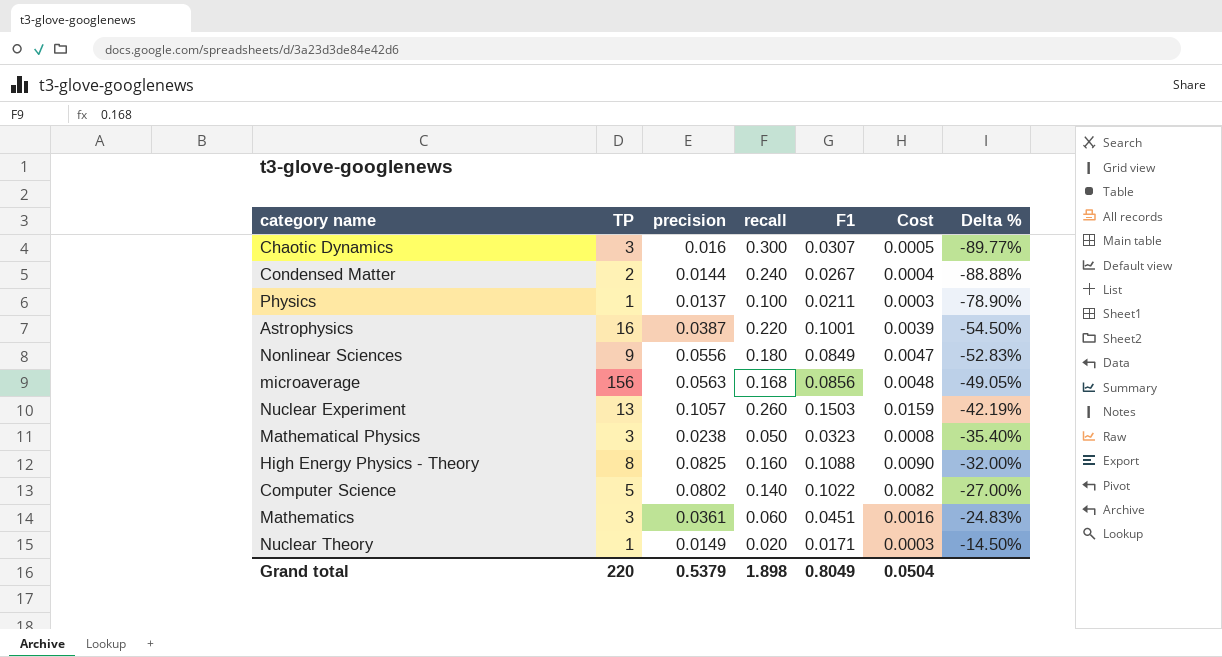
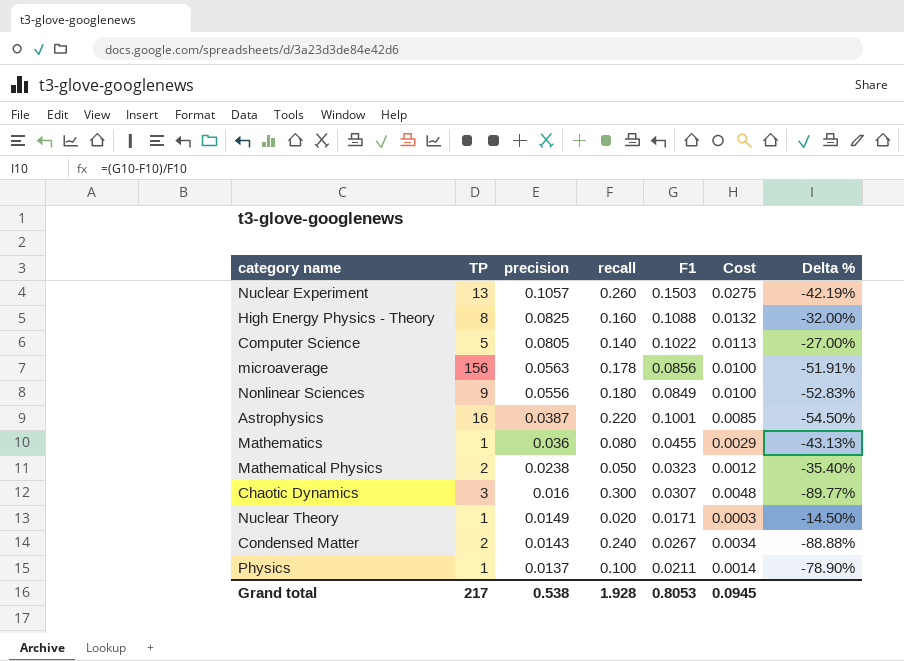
row order: Delta % ascending -> precision descending
column Cost | formula: [precision] * [F1] -> [precision] * [recall]
Computer Science | precision: 0.0802 -> 0.0805
microaverage | recall: 0.168 -> 0.178
microaverage | Delta %: -49.05% -> -51.91%
Mathematics | TP: 3 -> 1
Mathematics | precision: 0.0361 -> 0.036
Mathematics | recall: 0.060 -> 0.080
Mathematics | F1: 0.0451 -> 0.0455
Mathematics | Delta %: -24.83% -> -43.13%
Mathematical Physics | TP: 3 -> 2
Condensed Matter | precision: 0.0144 -> 0.0143
Grand total | TP: 220 -> 217
Grand total | precision: 0.5379 -> 0.538
Grand total | recall: 1.898 -> 1.928
Grand total | F1: 0.8049 -> 0.8053
Grand total | Cost: 0.0504 -> 0.0945

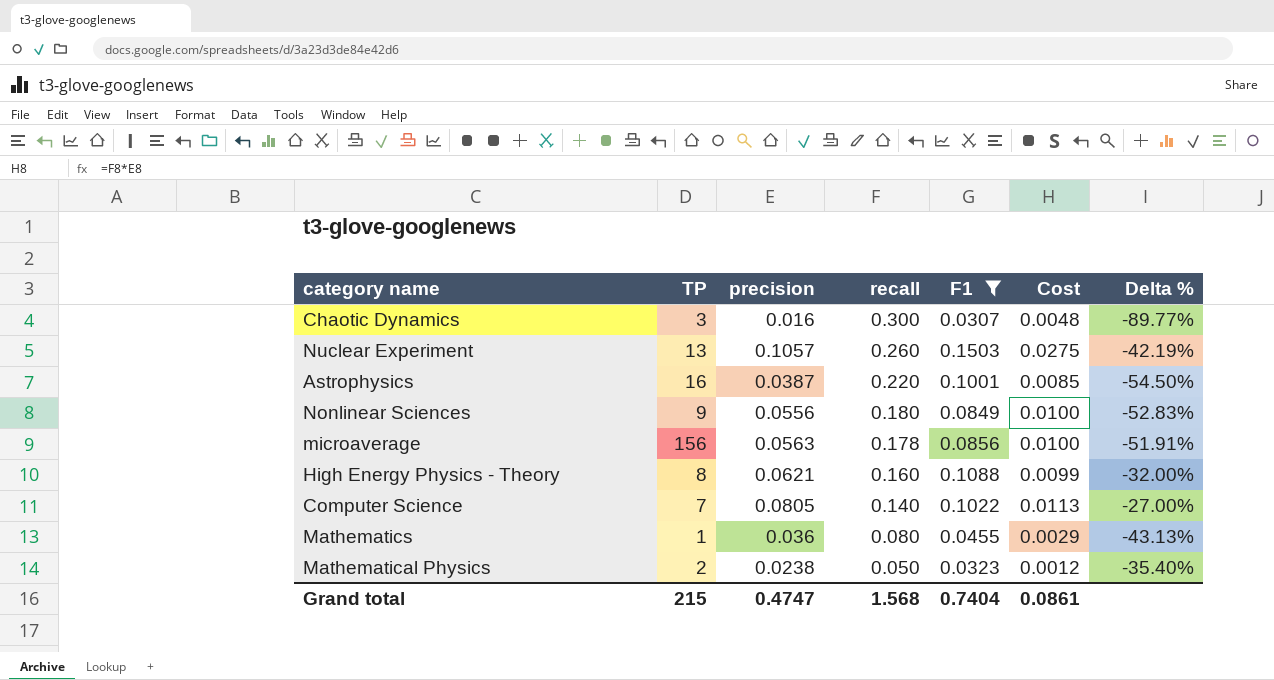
filter: none -> F1 >= 0.0307
row order: precision descending -> recall descending
High Energy Physics - Theory | precision: 0.0825 -> 0.0621
High Energy Physics - Theory | Cost: 0.0132 -> 0.0099
Computer Science | TP: 5 -> 7
Grand total | TP: 217 -> 215
Grand total | precision: 0.538 -> 0.4747
Grand total | recall: 1.928 -> 1.568
Grand total | F1: 0.8053 -> 0.7404
Grand total | Cost: 0.0945 -> 0.0861

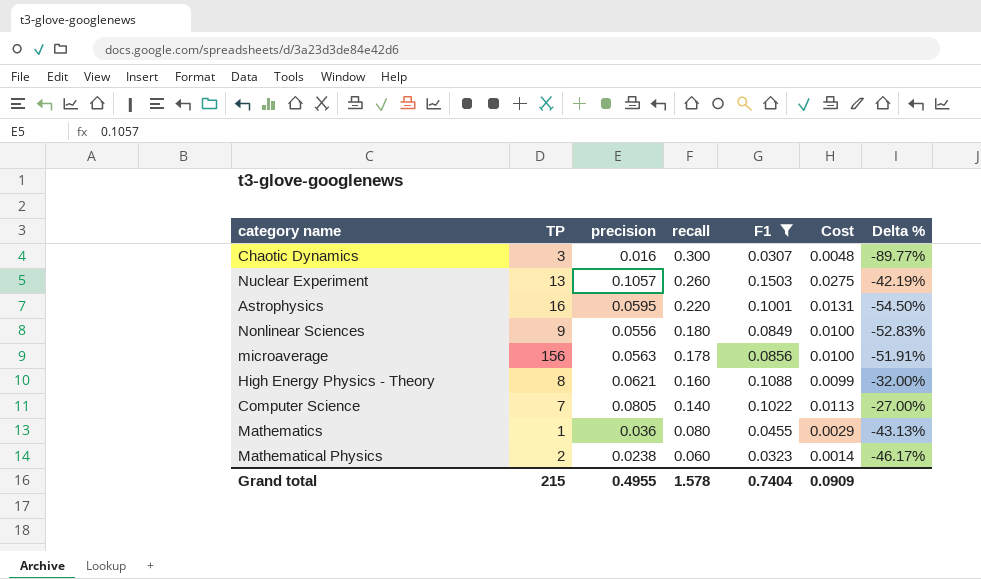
Astrophysics | precision: 0.0387 -> 0.0595
Astrophysics | Cost: 0.0085 -> 0.0131
Mathematical Physics | recall: 0.050 -> 0.060
Mathematical Physics | Cost: 0.0012 -> 0.0014
Mathematical Physics | Delta %: -35.40% -> -46.17%
Grand total | precision: 0.4747 -> 0.4955
Grand total | recall: 1.568 -> 1.578
Grand total | Cost: 0.0861 -> 0.0909

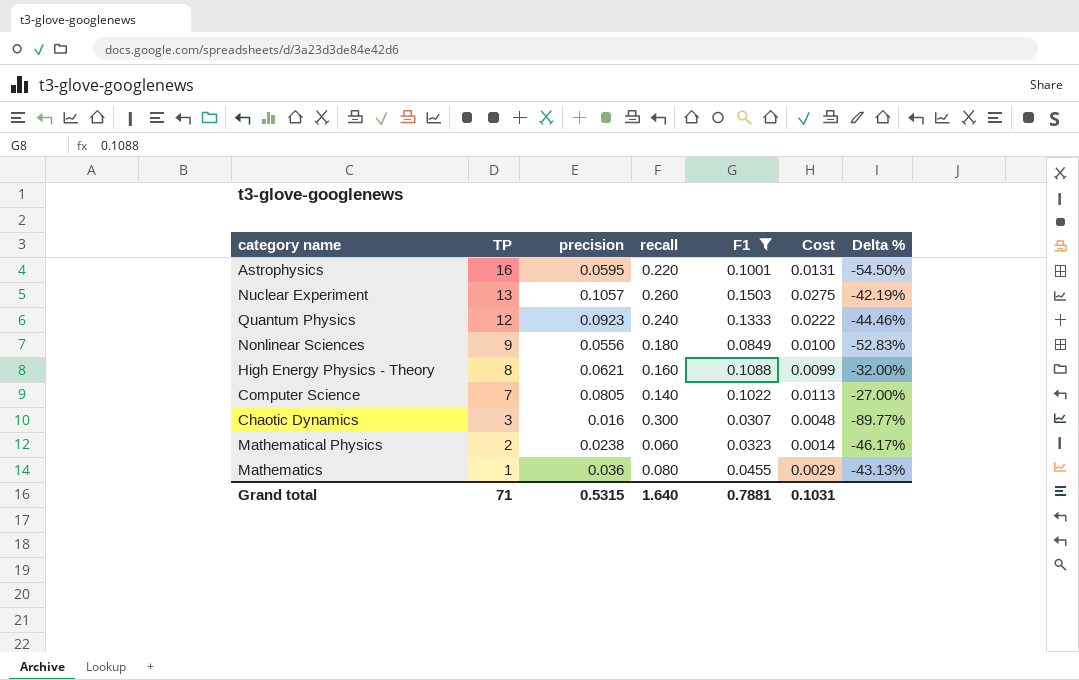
row order: recall descending -> TP descending
row microaverage: 156 | 0.0563 | 0.178 | 0.0856 | 0.0100 | -51.91% -> none
row Quantum Physics: none -> 12 | 0.0923 | 0.240 | 0.1333 | 0.0222 | -44.46%
Grand total | TP: 215 -> 71
Grand total | precision: 0.4955 -> 0.5315
Grand total | recall: 1.578 -> 1.640
Grand total | F1: 0.7404 -> 0.7881
Grand total | Cost: 0.0909 -> 0.1031

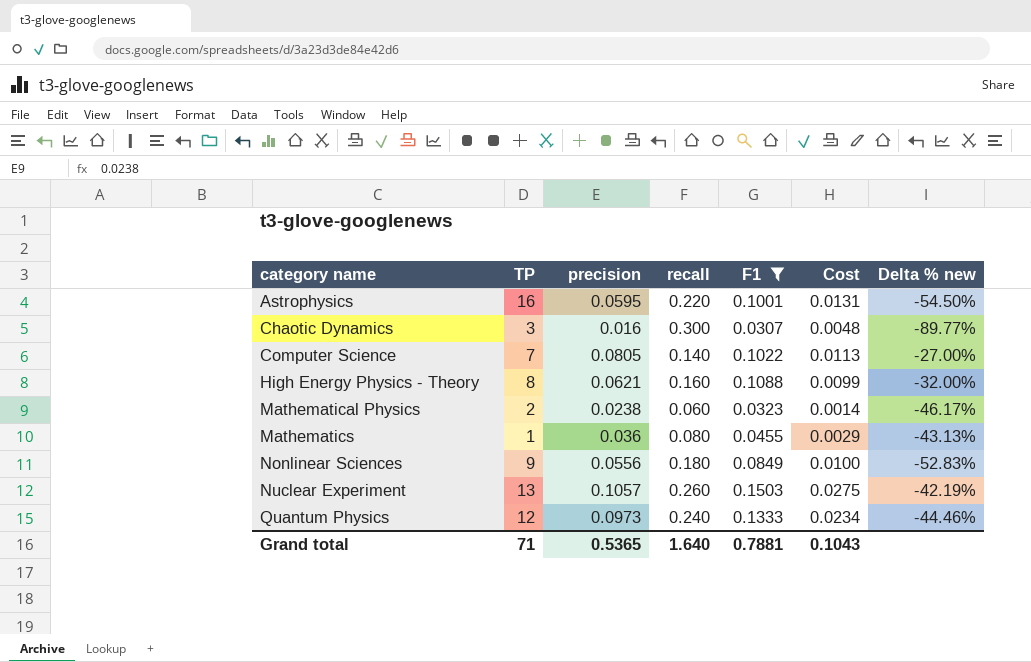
row order: TP descending -> category name ascending
column name: Delta % -> Delta % new
Quantum Physics | precision: 0.0923 -> 0.0973
Quantum Physics | Cost: 0.0222 -> 0.0234
Grand total | precision: 0.5315 -> 0.5365
Grand total | Cost: 0.1031 -> 0.1043

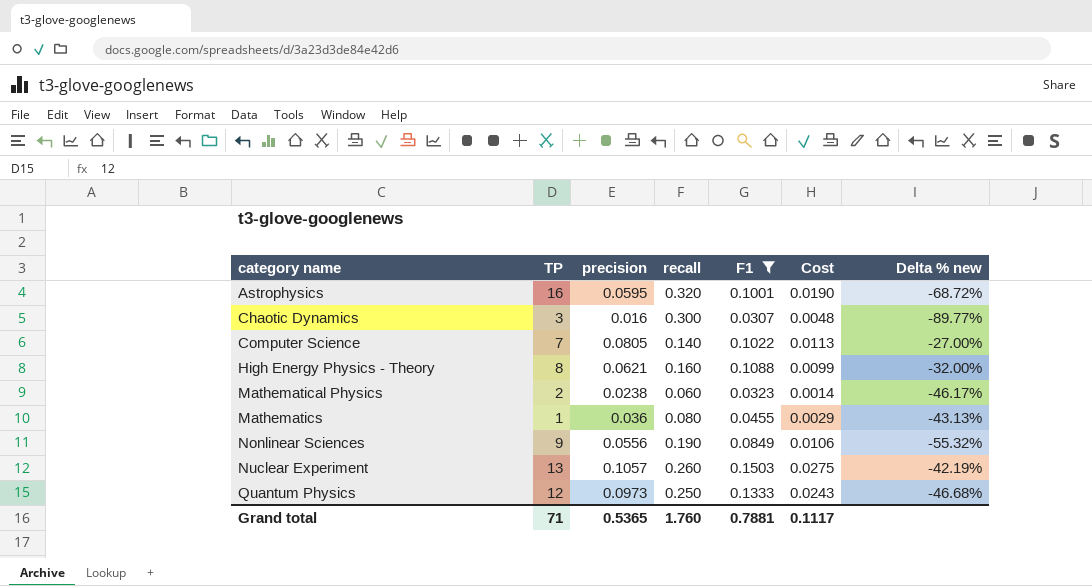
Astrophysics | recall: 0.220 -> 0.320
Astrophysics | Cost: 0.0131 -> 0.0190
Astrophysics | Delta % new: -54.50% -> -68.72%
Nonlinear Sciences | recall: 0.180 -> 0.190
Nonlinear Sciences | Cost: 0.0100 -> 0.0106
Nonlinear Sciences | Delta % new: -52.83% -> -55.32%
Quantum Physics | recall: 0.240 -> 0.250
Quantum Physics | Cost: 0.0234 -> 0.0243
Quantum Physics | Delta % new: -44.46% -> -46.68%
Grand total | recall: 1.640 -> 1.760
Grand total | Cost: 0.1043 -> 0.1117

